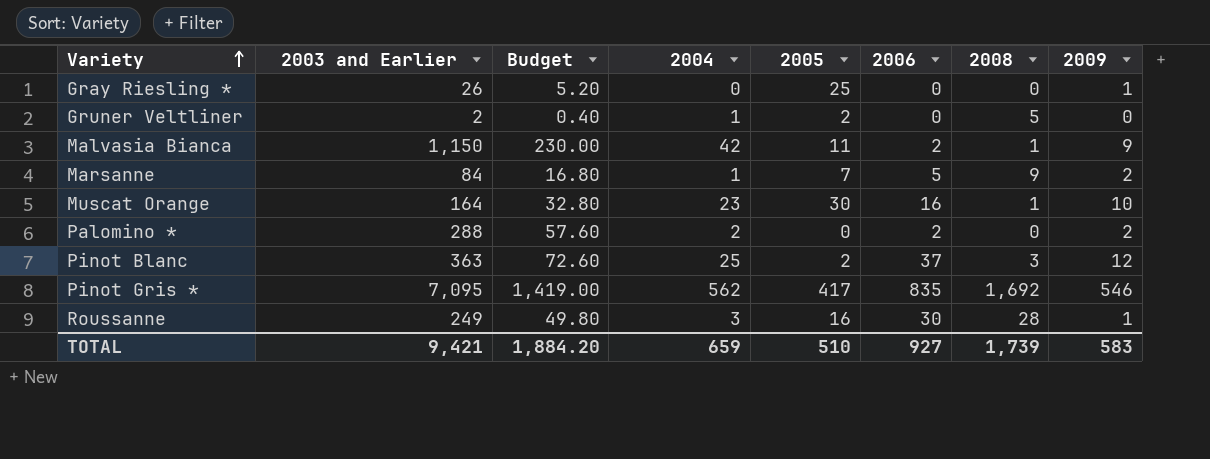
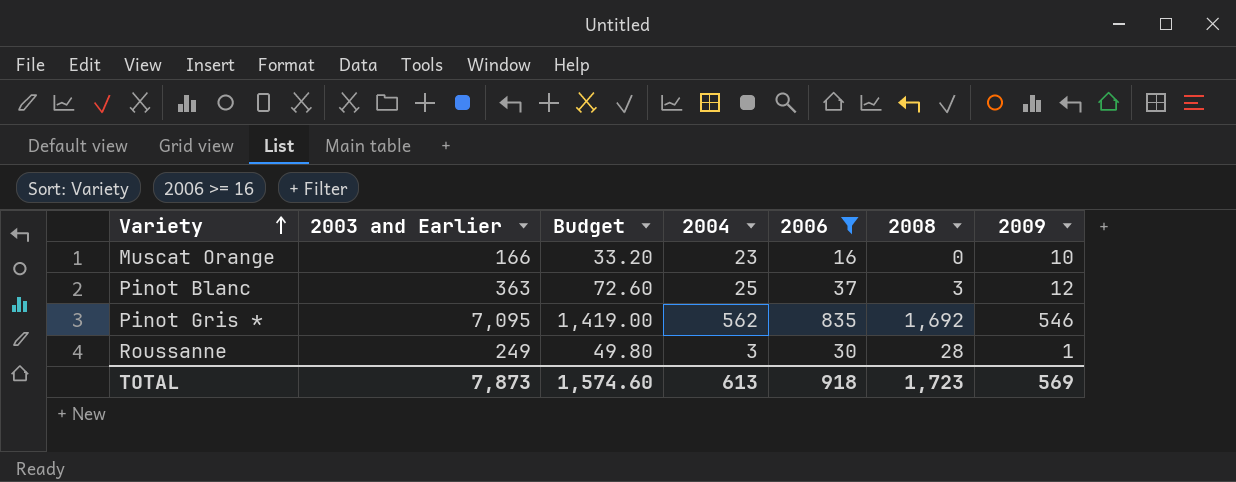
filter: none -> 2006 >= 16
column 2005 | position: 5 -> none
Muscat Orange | 2003 and Earlier: 164 -> 166
Muscat Orange | Budget: 32.80 -> 33.20
Muscat Orange | 2008: 1 -> 0
TOTAL | 2003 and Earlier: 9,421 -> 7,873
TOTAL | Budget: 1,884.20 -> 1,574.60
TOTAL | 2004: 659 -> 613
TOTAL | 2006: 927 -> 918
TOTAL | 2008: 1,739 -> 1,723
TOTAL | 2009: 583 -> 569

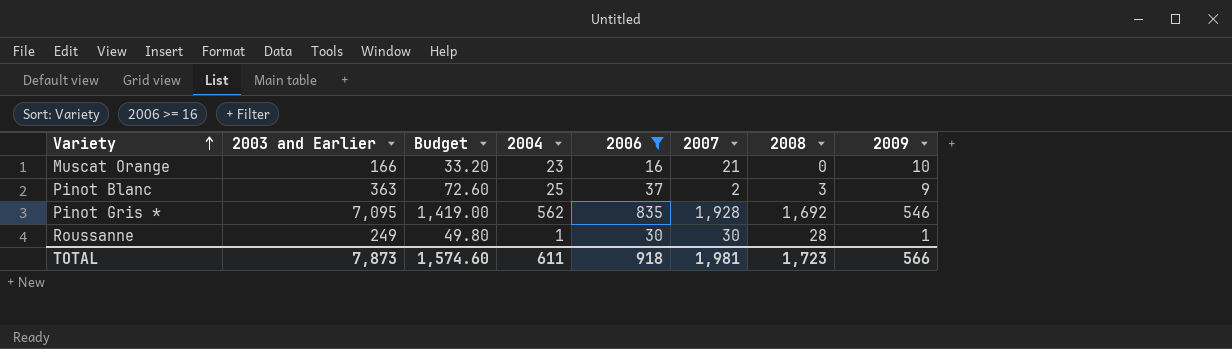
column 2007 | position: none -> 6
Pinot Blanc | 2009: 12 -> 9
Roussanne | 2004: 3 -> 1
TOTAL | 2004: 613 -> 611
TOTAL | 2009: 569 -> 566

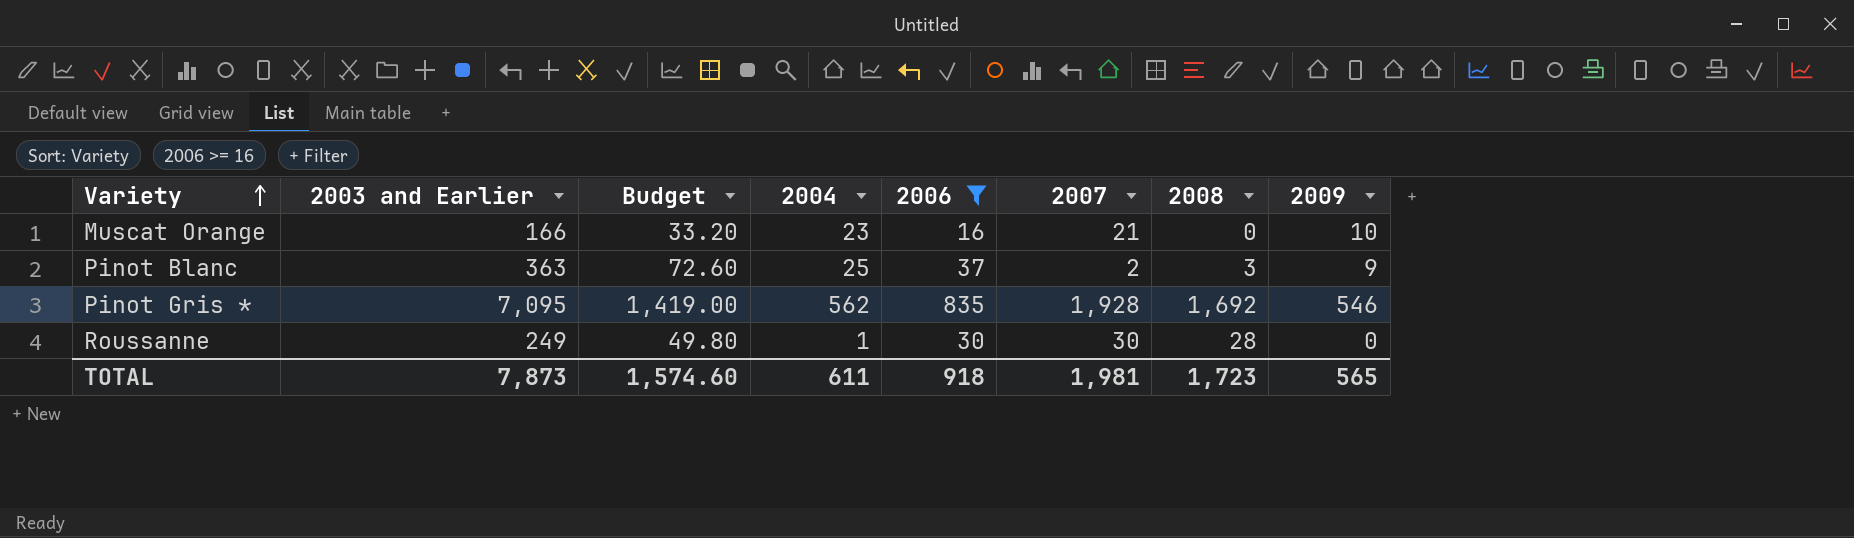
Roussanne | 2009: 1 -> 0
TOTAL | 2009: 566 -> 565

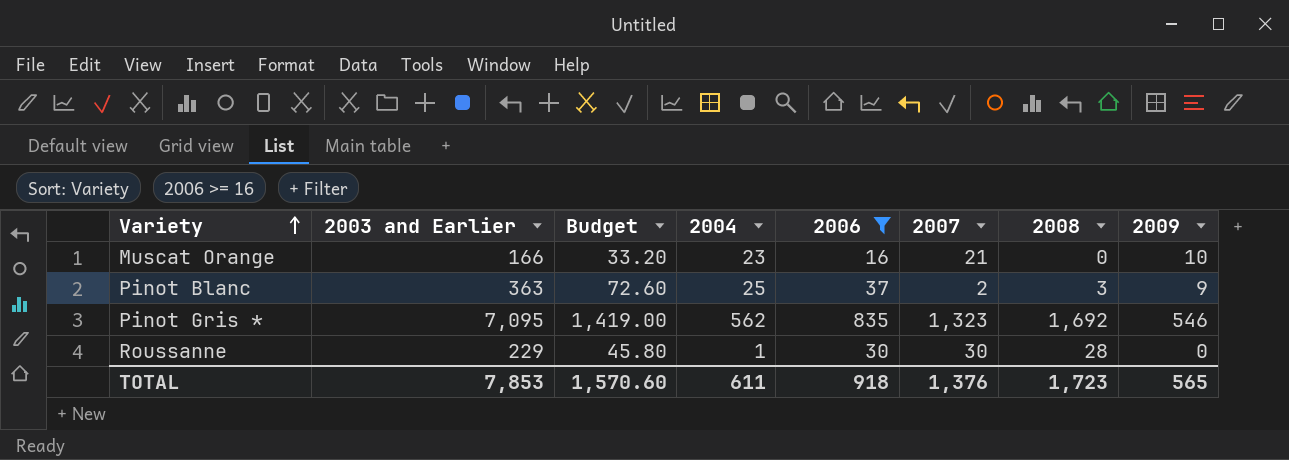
Pinot Gris * | 2007: 1,928 -> 1,323
Roussanne | 2003 and Earlier: 249 -> 229
Roussanne | Budget: 49.80 -> 45.80
TOTAL | 2003 and Earlier: 7,873 -> 7,853
TOTAL | Budget: 1,574.60 -> 1,570.60
TOTAL | 2007: 1,981 -> 1,376

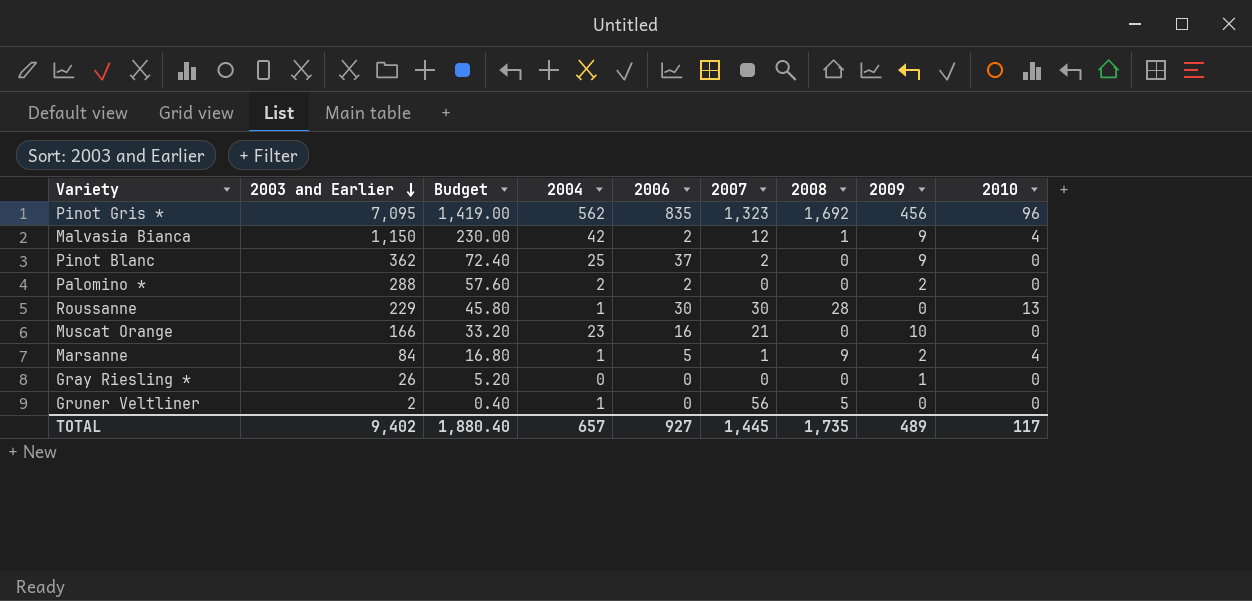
filter: 2006 >= 16 -> none
row order: Variety ascending -> 2003 and Earlier descending
column 2010 | position: none -> 9
Pinot Gris * | 2009: 546 -> 456
Pinot Blanc | 2003 and Earlier: 363 -> 362
Pinot Blanc | Budget: 72.60 -> 72.40
Pinot Blanc | 2008: 3 -> 0
TOTAL | 2003 and Earlier: 7,853 -> 9,402
TOTAL | Budget: 1,570.60 -> 1,880.40
TOTAL | 2004: 611 -> 657
TOTAL | 2006: 918 -> 927
TOTAL | 2007: 1,376 -> 1,445
TOTAL | 2008: 1,723 -> 1,735
TOTAL | 2009: 565 -> 489

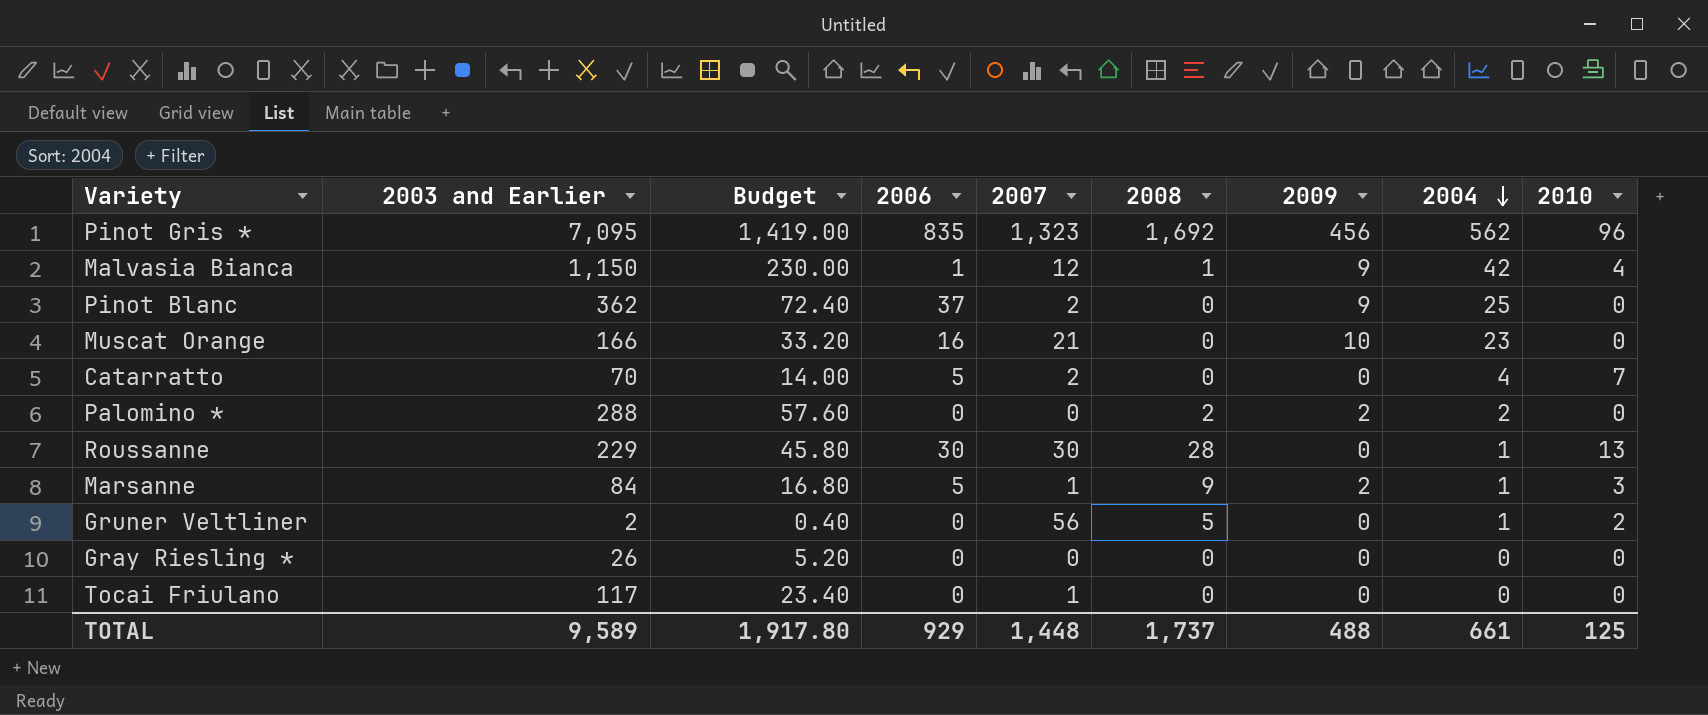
row order: 2003 and Earlier descending -> 2004 descending
column 2004 | position: 4 -> 8
Malvasia Bianca | 2006: 2 -> 1
row Catarratto: none -> 70 | 14.00 | 5 | 2 | 0 | 0 | 4 | 7
Palomino * | 2006: 2 -> 0
Palomino * | 2008: 0 -> 2
Marsanne | 2010: 4 -> 3
Gruner Veltliner | 2010: 0 -> 2
Gray Riesling * | 2009: 1 -> 0
row Tocai Friulano: none -> 117 | 23.40 | 0 | 1 | 0 | 0 | 0 | 0
TOTAL | 2003 and Earlier: 9,402 -> 9,589
TOTAL | Budget: 1,880.40 -> 1,917.80
TOTAL | 2006: 927 -> 929
TOTAL | 2007: 1,445 -> 1,448
TOTAL | 2008: 1,735 -> 1,737
TOTAL | 2009: 489 -> 488
TOTAL | 2004: 657 -> 661
TOTAL | 2010: 117 -> 125

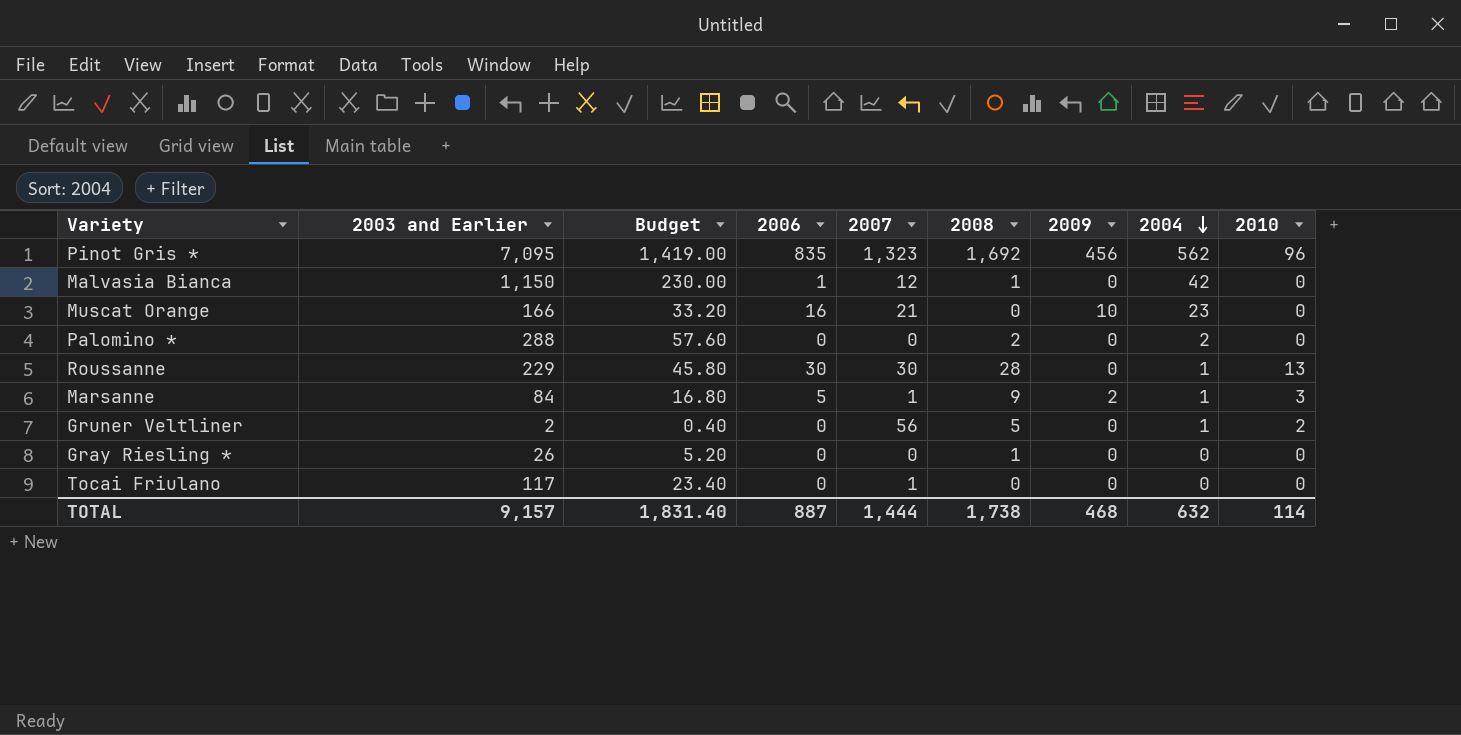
row Pinot Blanc: 362 | 72.40 | 37 | 2 | 0 | 9 | 25 | 0 -> none
row Catarratto: 70 | 14.00 | 5 | 2 | 0 | 0 | 4 | 7 -> none
Malvasia Bianca | 2009: 9 -> 0
Malvasia Bianca | 2010: 4 -> 0
Palomino * | 2009: 2 -> 0
Gray Riesling * | 2008: 0 -> 1
TOTAL | 2003 and Earlier: 9,589 -> 9,157
TOTAL | Budget: 1,917.80 -> 1,831.40
TOTAL | 2006: 929 -> 887
TOTAL | 2007: 1,448 -> 1,444
TOTAL | 2008: 1,737 -> 1,738
TOTAL | 2009: 488 -> 468
TOTAL | 2004: 661 -> 632
TOTAL | 2010: 125 -> 114

